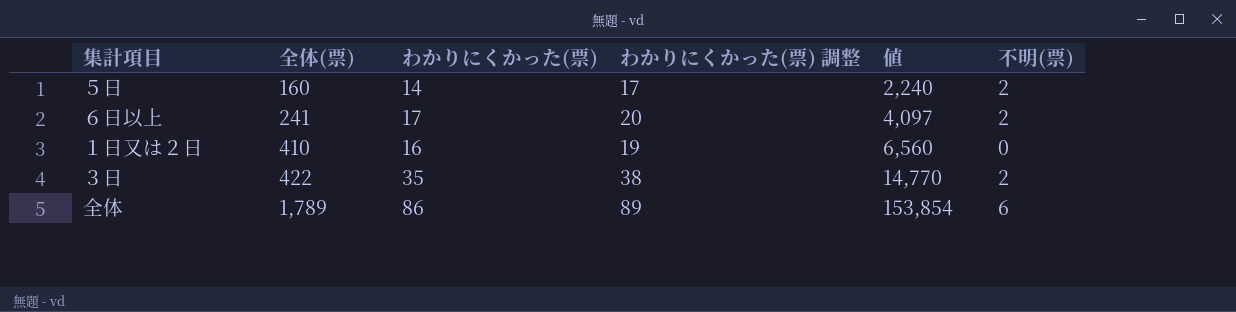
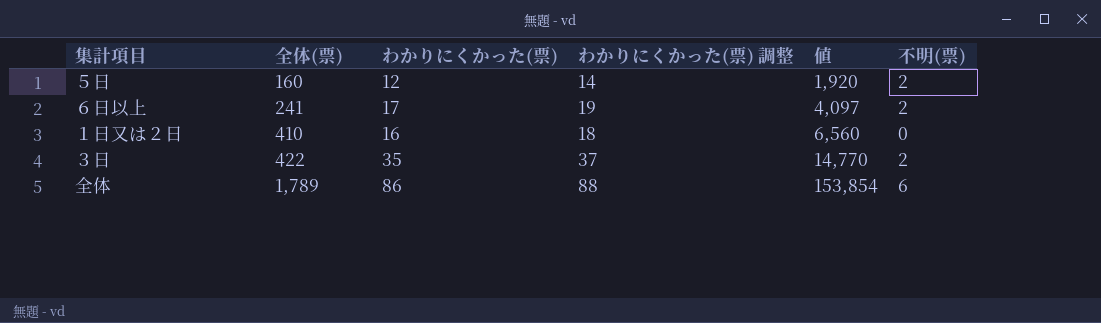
column わかりにくかった(票) 調整 | formula: [わかりにくかった(票)] + 3 -> [わかりにくかった(票)] + 2
５日 | わかりにくかった(票): 14 -> 12
５日 | 値: 2,240 -> 1,920

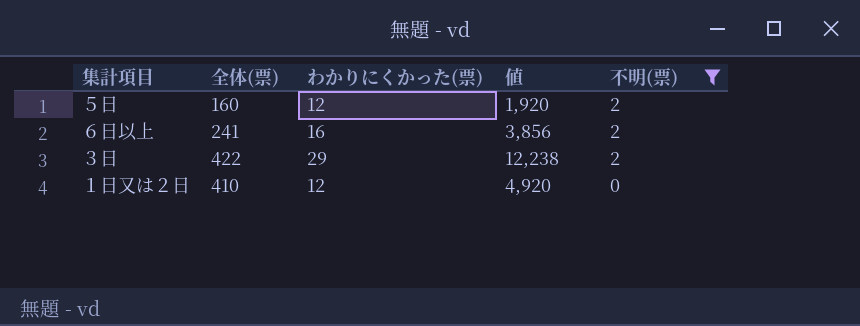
filter: none -> 不明(票) != 6
row order: 全体(票) ascending -> 不明(票) descending
column わかりにくかった(票) 調整 | formula: [わかりにくかった(票)] + 2 -> none
６日以上 | わかりにくかった(票): 17 -> 16
６日以上 | 値: 4,097 -> 3,856
３日 | わかりにくかった(票): 35 -> 29
３日 | 値: 14,770 -> 12,238
１日又は２日 | わかりにくかった(票): 16 -> 12
１日又は２日 | 値: 6,560 -> 4,920

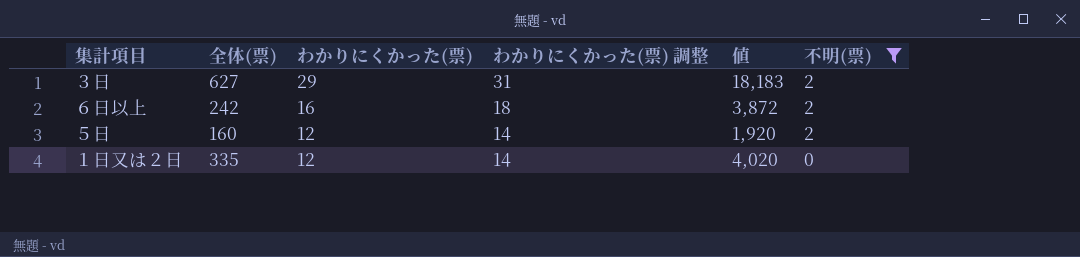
row order: 不明(票) descending -> わかりにくかった(票) descending
column わかりにくかった(票) 調整 | formula: none -> [わかりにくかった(票)] + 2
３日 | 全体(票): 422 -> 627
３日 | 値: 12,238 -> 18,183
６日以上 | 全体(票): 241 -> 242
６日以上 | 値: 3,856 -> 3,872
１日又は２日 | 全体(票): 410 -> 335
１日又は２日 | 値: 4,920 -> 4,020

